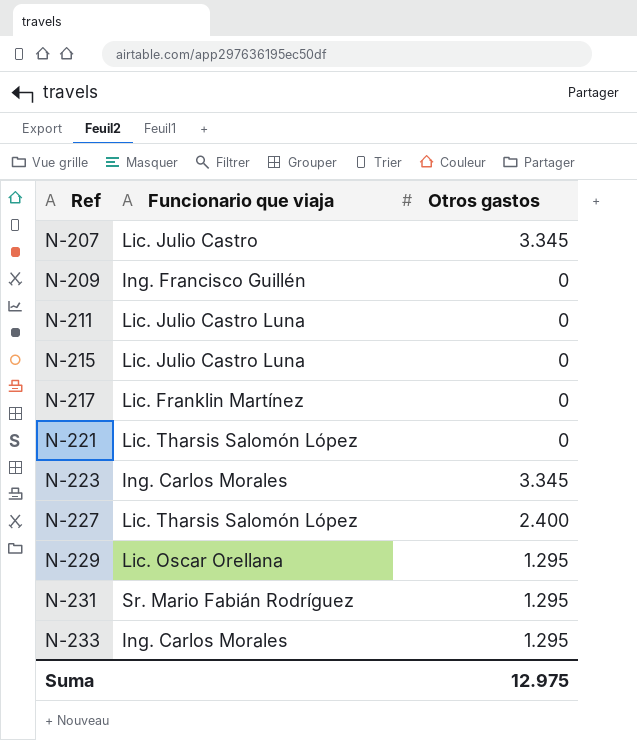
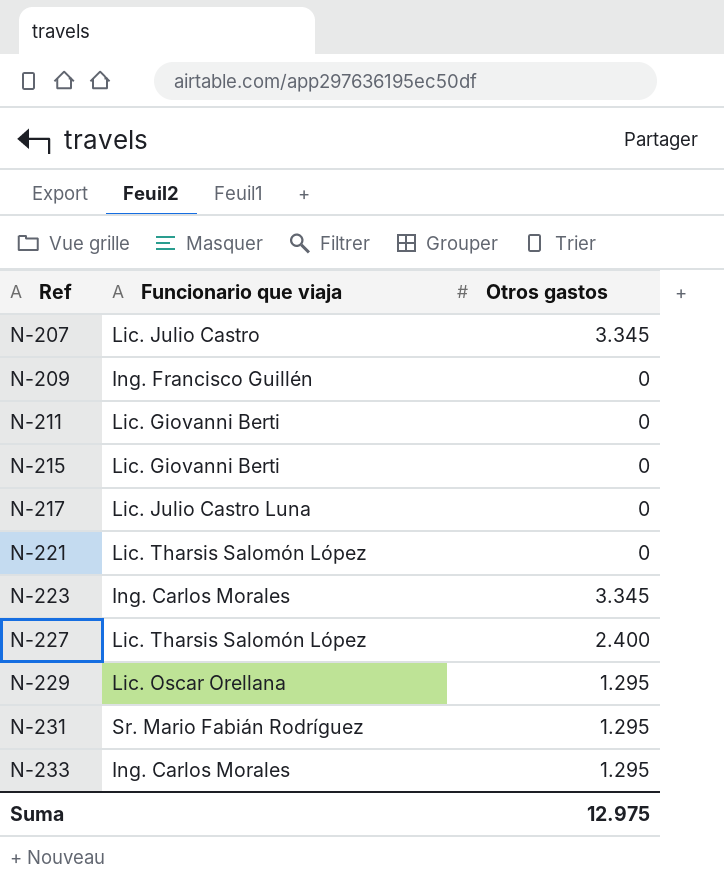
N-211 | Funcionario que viaja: Lic. Julio Castro Luna -> Lic. Giovanni Berti
N-215 | Funcionario que viaja: Lic. Julio Castro Luna -> Lic. Giovanni Berti
N-217 | Funcionario que viaja: Lic. Franklin Martínez -> Lic. Julio Castro Luna

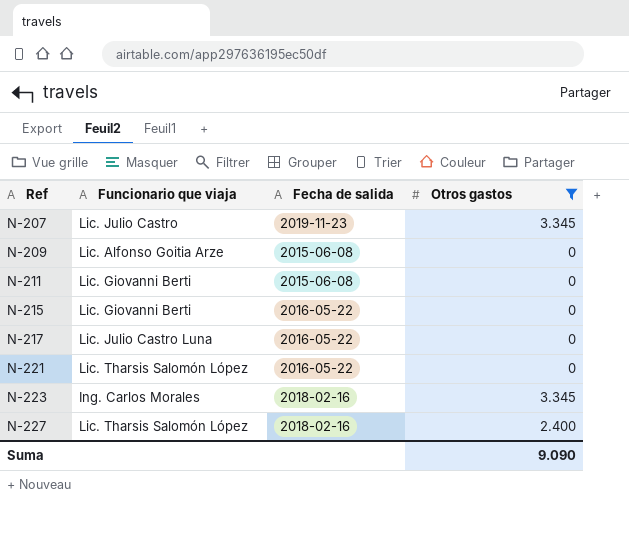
filter: none -> Otros gastos != 1.295
column Fecha de salida | position: none -> 3
N-209 | Funcionario que viaja: Ing. Francisco Guillén -> Lic. Alfonso Goitia Arze
Suma | Otros gastos: 12.975 -> 9.090

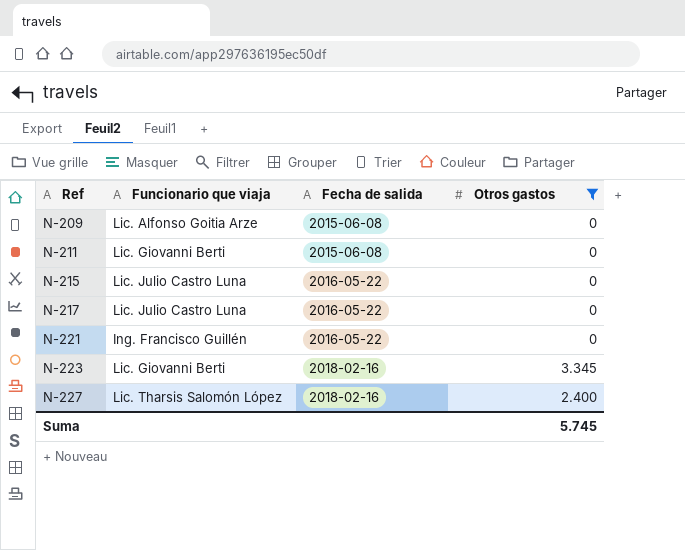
row N-207: Lic. Julio Castro | 2019-11-23 | 3.345 -> none
N-215 | Funcionario que viaja: Lic. Giovanni Berti -> Lic. Julio Castro Luna
N-221 | Funcionario que viaja: Lic. Tharsis Salomón López -> Ing. Francisco Guillén
N-223 | Funcionario que viaja: Ing. Carlos Morales -> Lic. Giovanni Berti
Suma | Otros gastos: 9.090 -> 5.745

